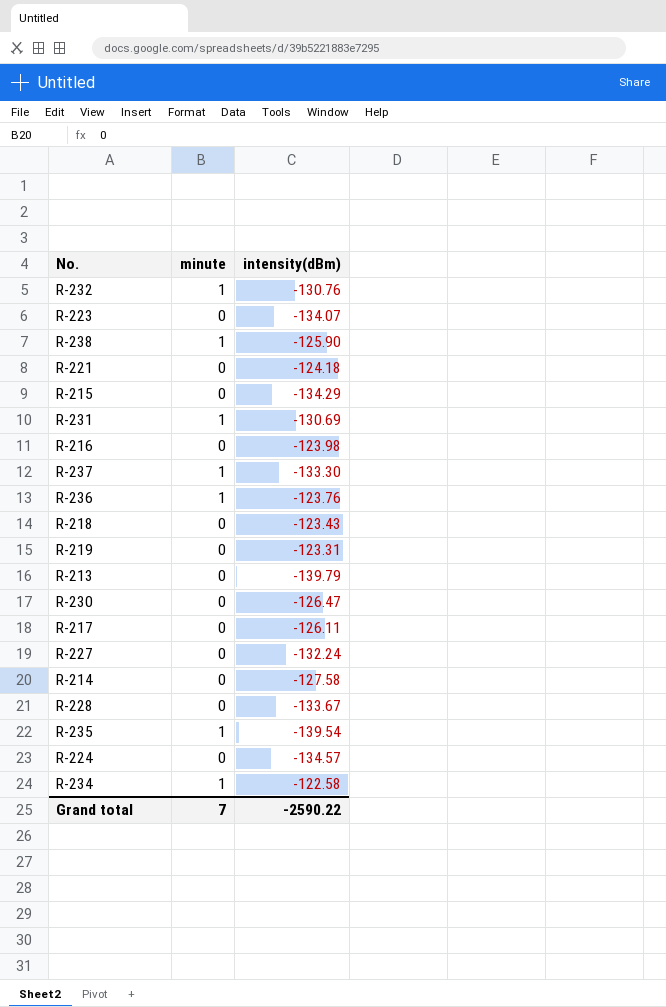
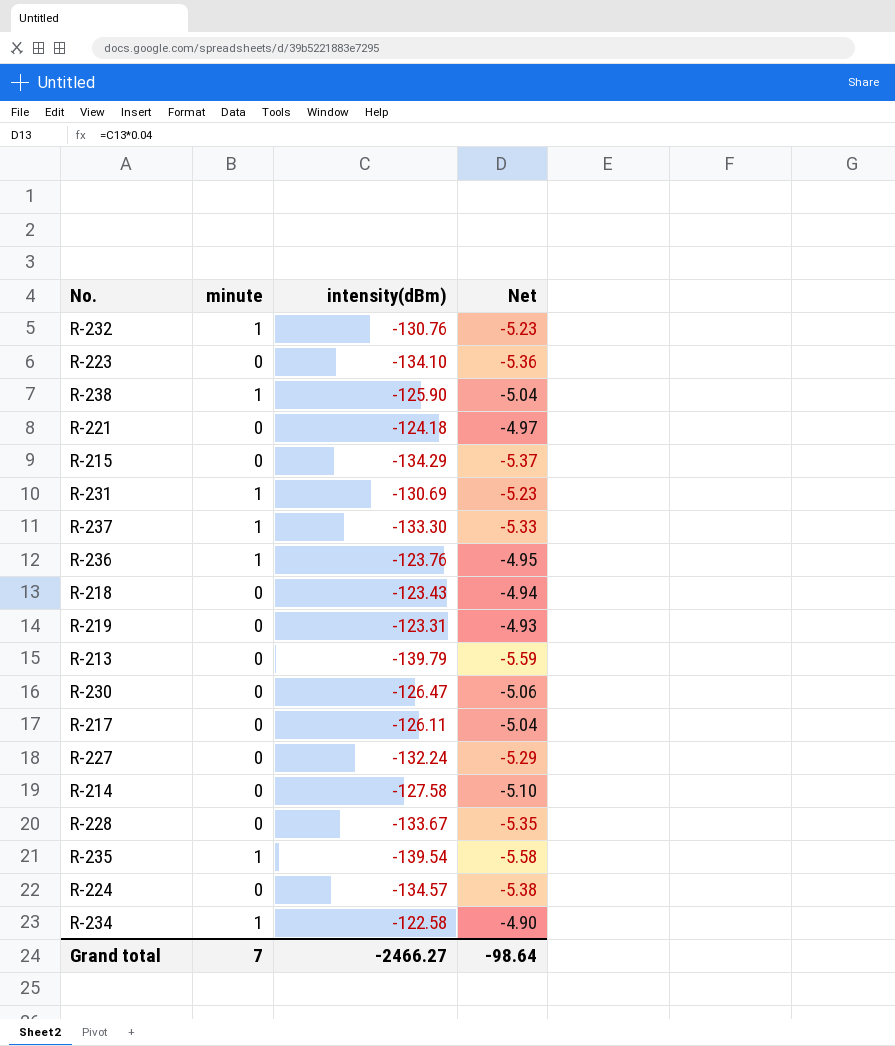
column Net | formula: none -> [intensity(dBm)] * 0.04
row R-216: 0 | -123.98 -> none
R-223 | intensity(dBm): -134.07 -> -134.10
Grand total | intensity(dBm): -2590.22 -> -2466.27

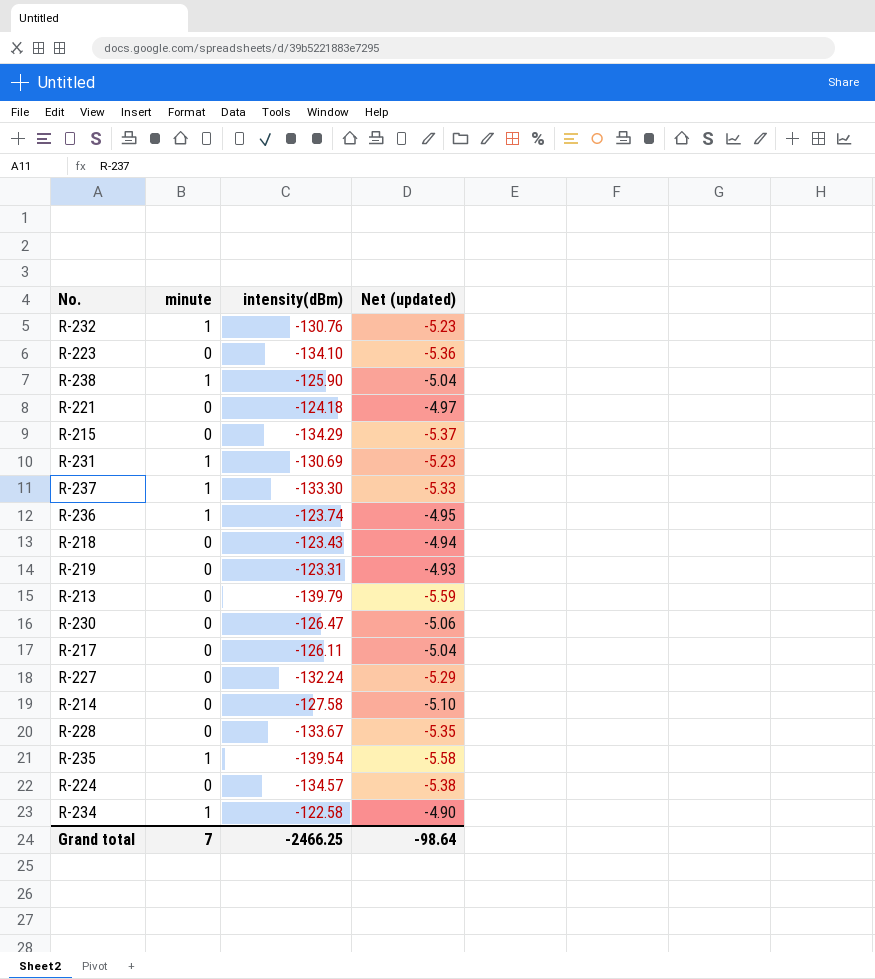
column name: Net -> Net (updated)
R-236 | intensity(dBm): -123.76 -> -123.74
Grand total | intensity(dBm): -2466.27 -> -2466.25

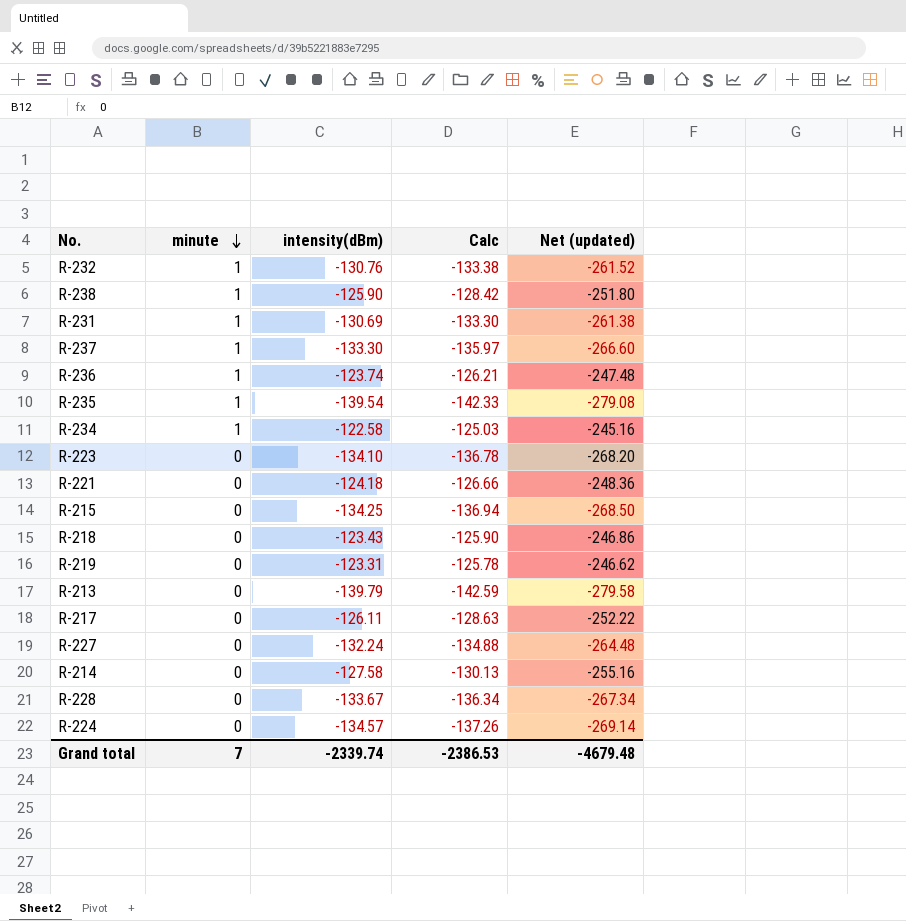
row order: none -> minute descending
column Calc | formula: none -> [intensity(dBm)] * 1.02
column Net (updated) | formula: [intensity(dBm)] * 0.04 -> [intensity(dBm)] * 2
row R-230: 0 | -126.47 | -5.06 -> none
R-215 | intensity(dBm): -134.29 -> -134.25
Grand total | intensity(dBm): -2466.25 -> -2339.74
Grand total | Net (updated): -98.64 -> -4679.48

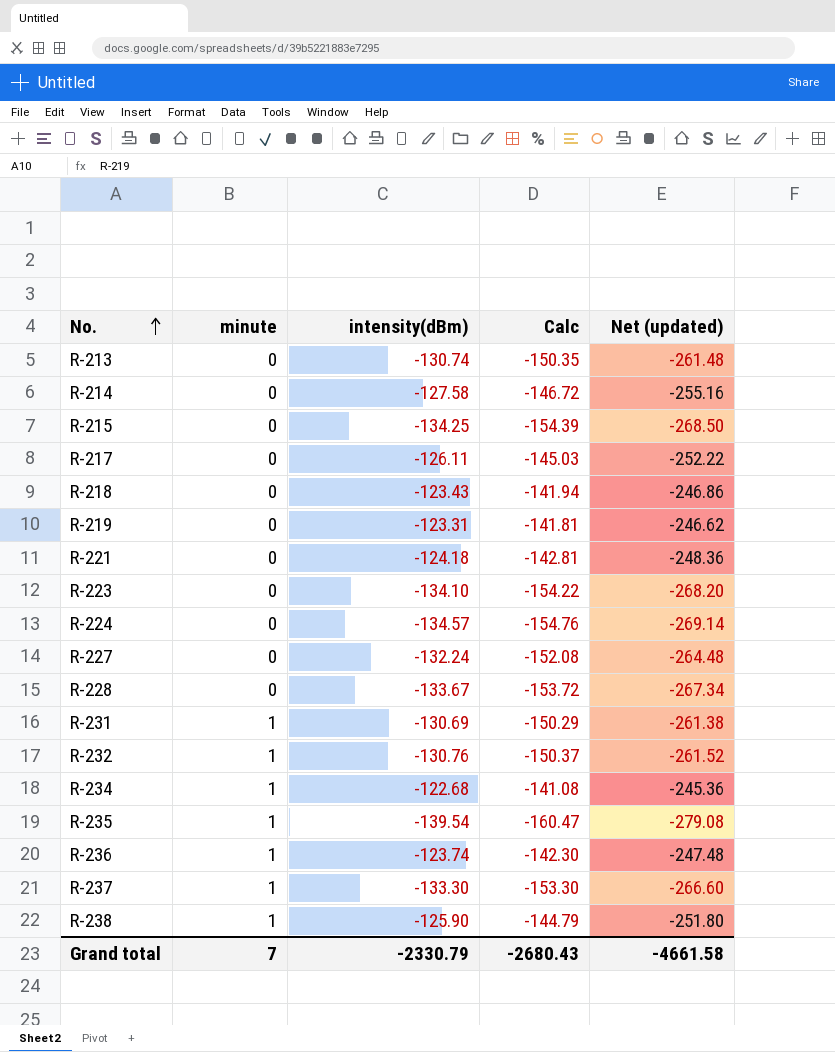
row order: minute descending -> No. ascending
column Calc | formula: [intensity(dBm)] * 1.02 -> [intensity(dBm)] * 1.15
R-213 | intensity(dBm): -139.79 -> -130.74
R-213 | Net (updated): -279.58 -> -261.48
R-234 | intensity(dBm): -122.58 -> -122.68
R-234 | Net (updated): -245.16 -> -245.36
Grand total | intensity(dBm): -2339.74 -> -2330.79
Grand total | Calc: -2386.53 -> -2680.43
Grand total | Net (updated): -4679.48 -> -4661.58

